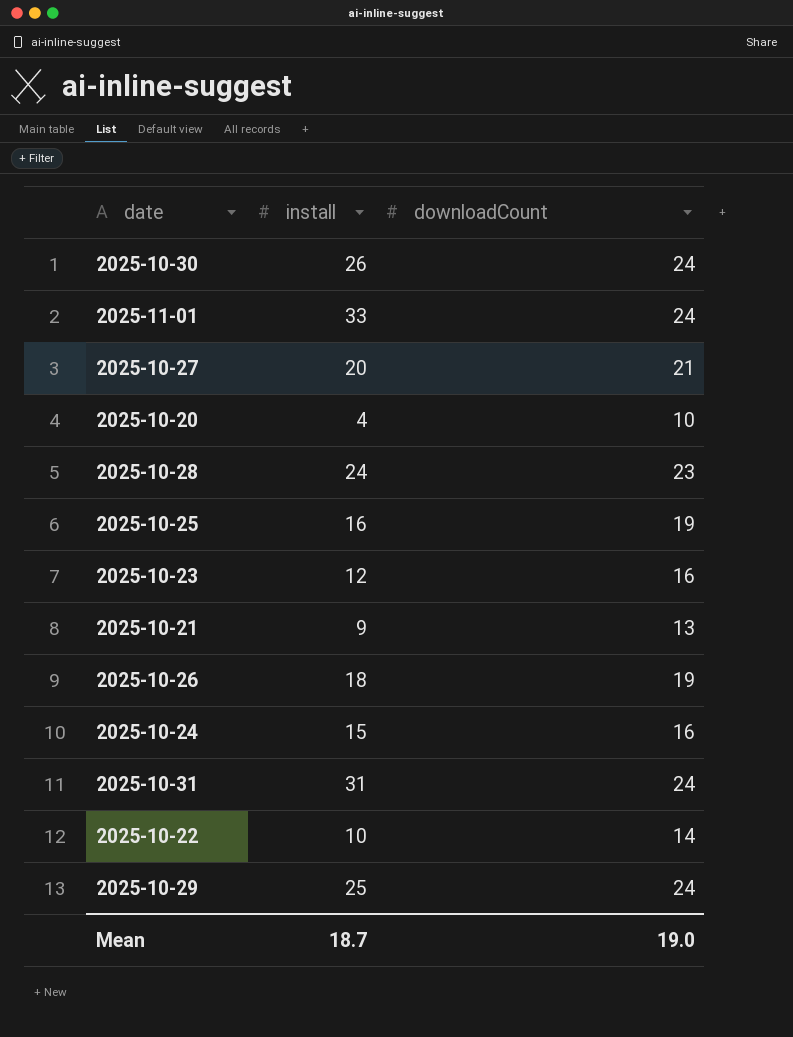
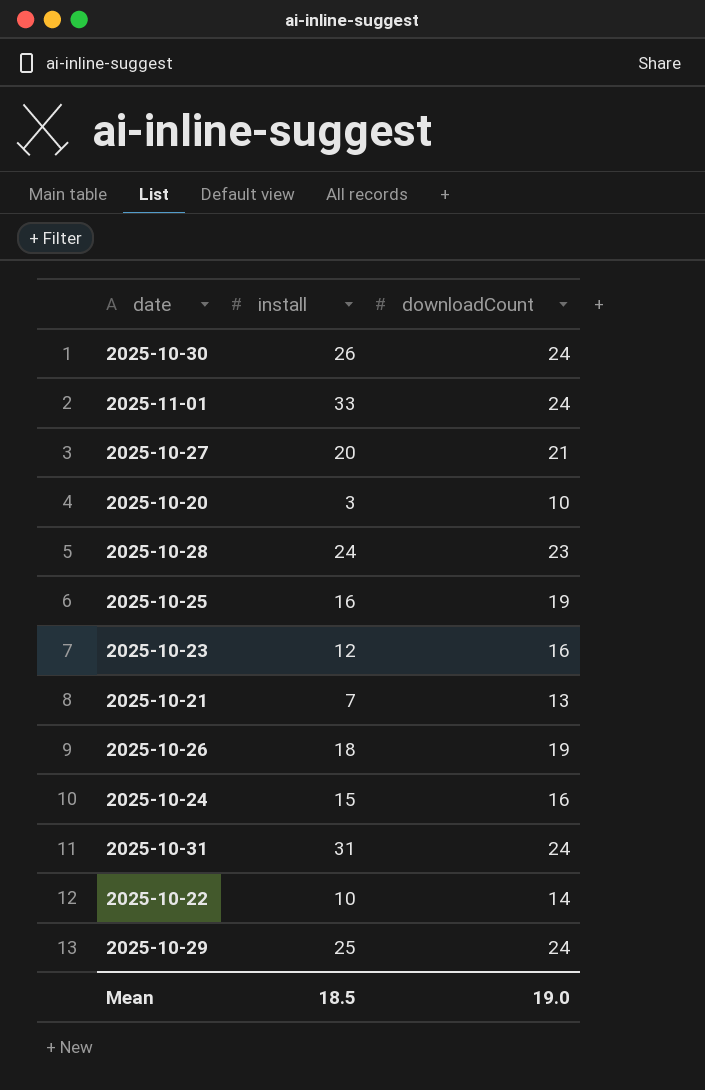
2025-10-20 | install: 4 -> 3
2025-10-21 | install: 9 -> 7
Mean | install: 18.7 -> 18.5

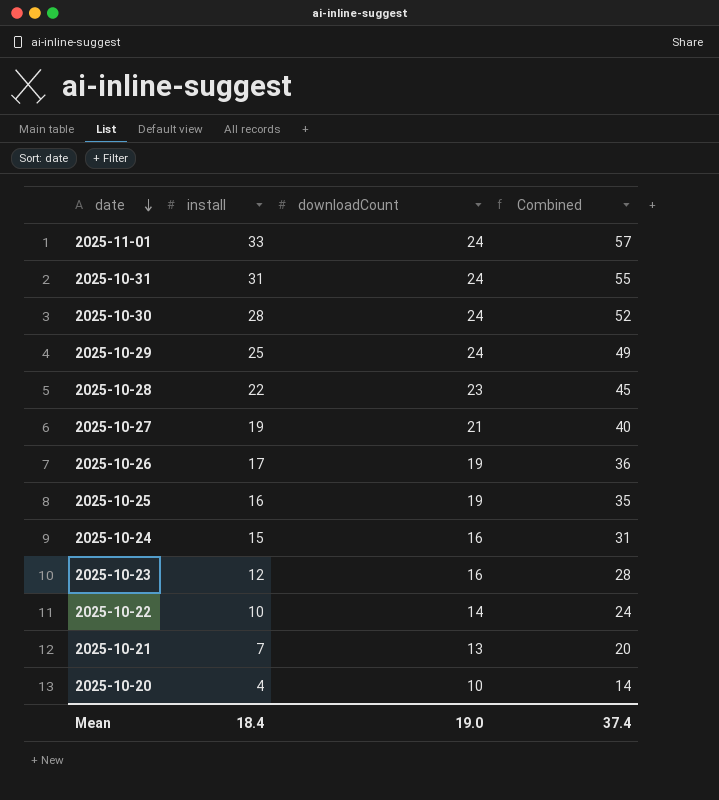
row order: none -> date descending
column Combined | formula: none -> [install] + [downloadCount]
2025-10-30 | install: 26 -> 28
2025-10-28 | install: 24 -> 22
2025-10-27 | install: 20 -> 19
2025-10-26 | install: 18 -> 17
2025-10-20 | install: 3 -> 4
Mean | install: 18.5 -> 18.4

